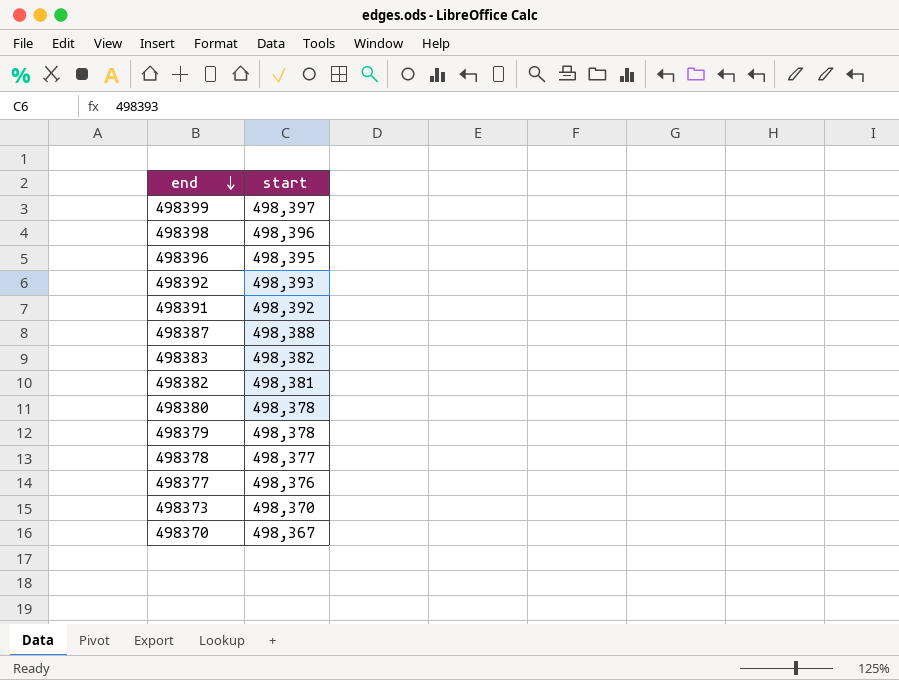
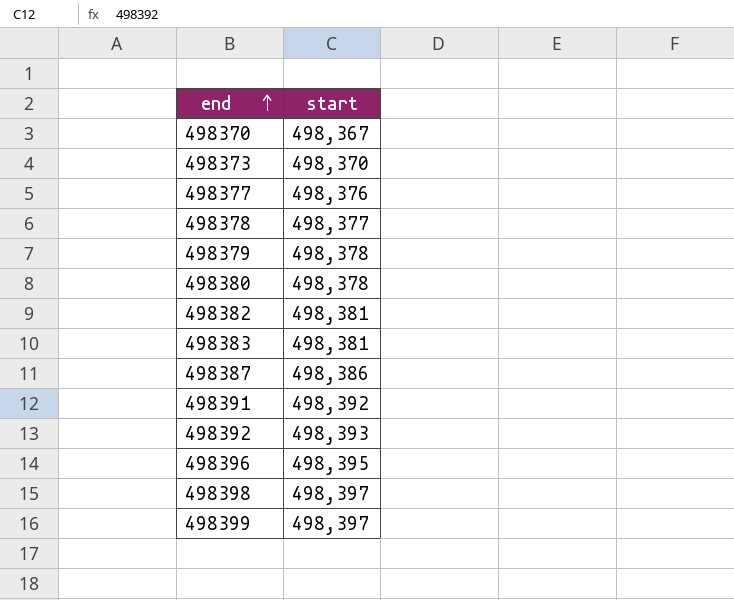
row order: end descending -> end ascending
498383 | start: 498,382 -> 498,381
498387 | start: 498,388 -> 498,386
498398 | start: 498,396 -> 498,397

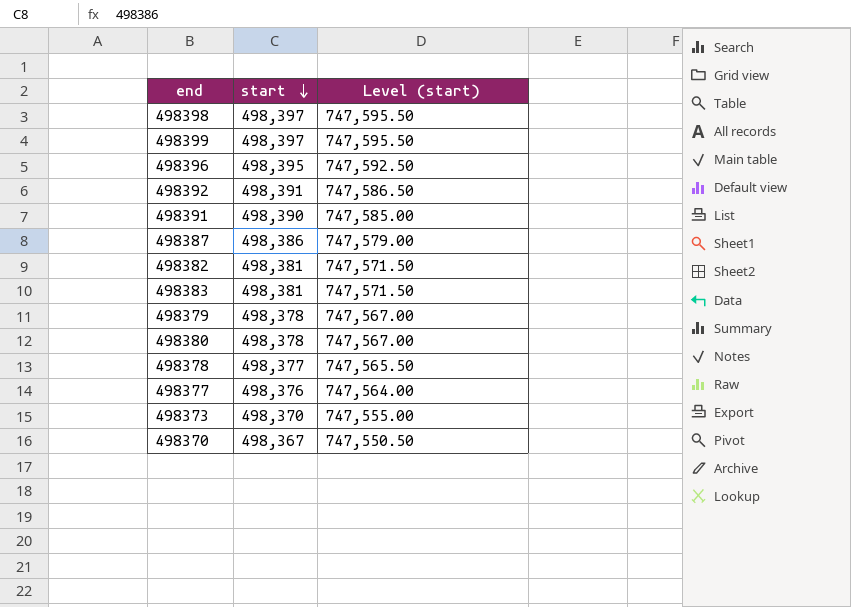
row order: end ascending -> start descending
column Level (start) | formula: none -> [start] * 1.5
498392 | start: 498,393 -> 498,391
498391 | start: 498,392 -> 498,390

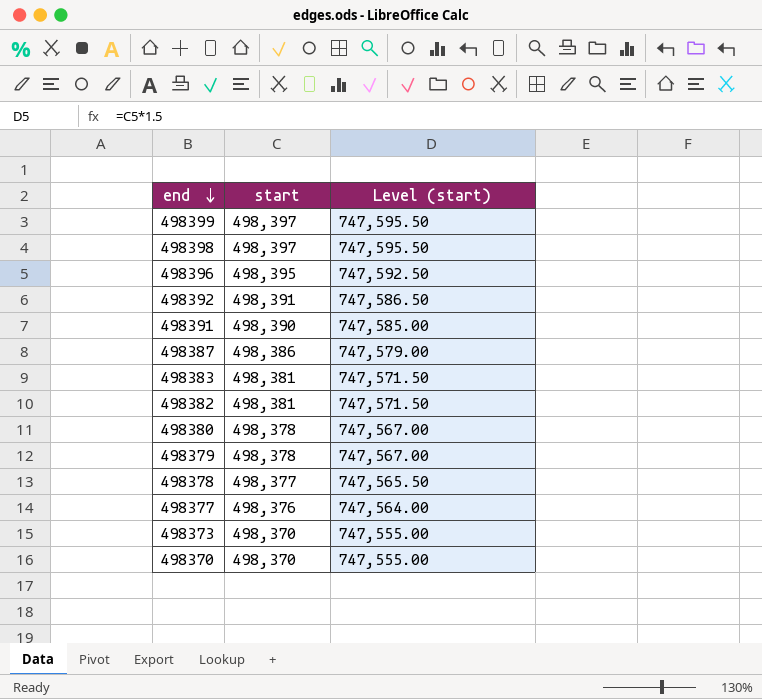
row order: start descending -> end descending
498370 | start: 498,367 -> 498,370
498370 | Level (start): 747,550.50 -> 747,555.00

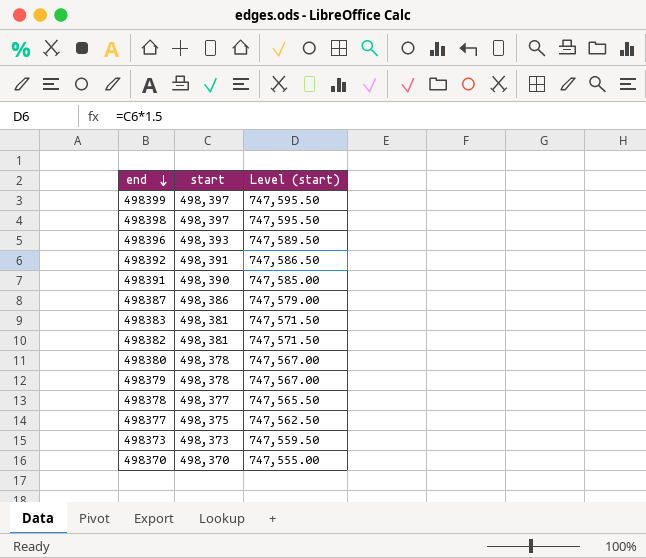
498396 | start: 498,395 -> 498,393
498396 | Level (start): 747,592.50 -> 747,589.50
498377 | start: 498,376 -> 498,375
498377 | Level (start): 747,564.00 -> 747,562.50
498373 | start: 498,370 -> 498,373
498373 | Level (start): 747,555.00 -> 747,559.50

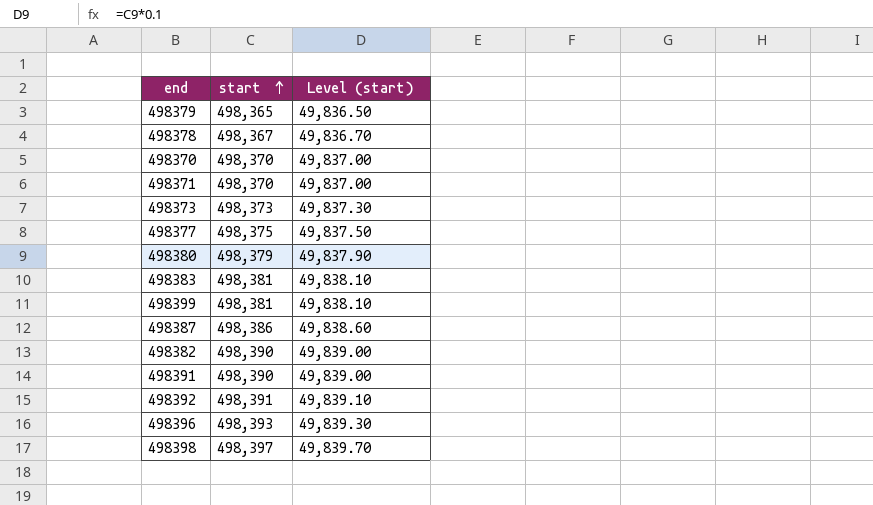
row order: end descending -> start ascending
column Level (start) | formula: [start] * 1.5 -> [start] * 0.1
498379 | start: 498,378 -> 498,365
498378 | start: 498,377 -> 498,367
row 498371: none -> 498,370 | 49,837.00
498380 | start: 498,378 -> 498,379
498399 | start: 498,397 -> 498,381
498382 | start: 498,381 -> 498,390

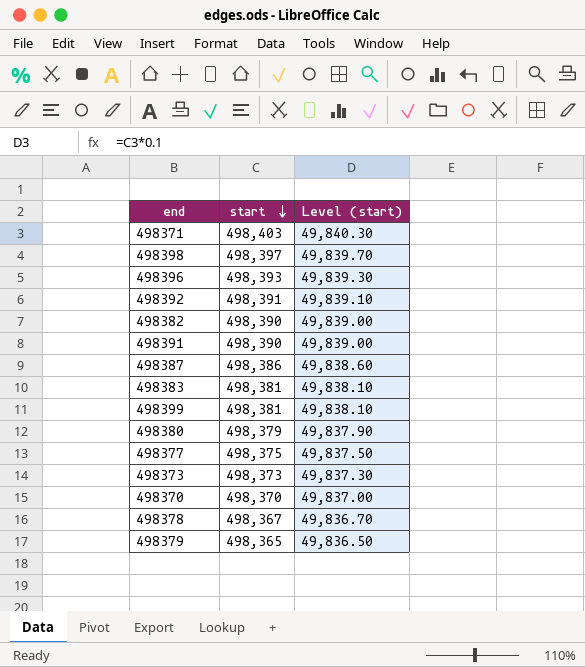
row order: start ascending -> start descending
498371 | start: 498,370 -> 498,403
498371 | Level (start): 49,837.00 -> 49,840.30

